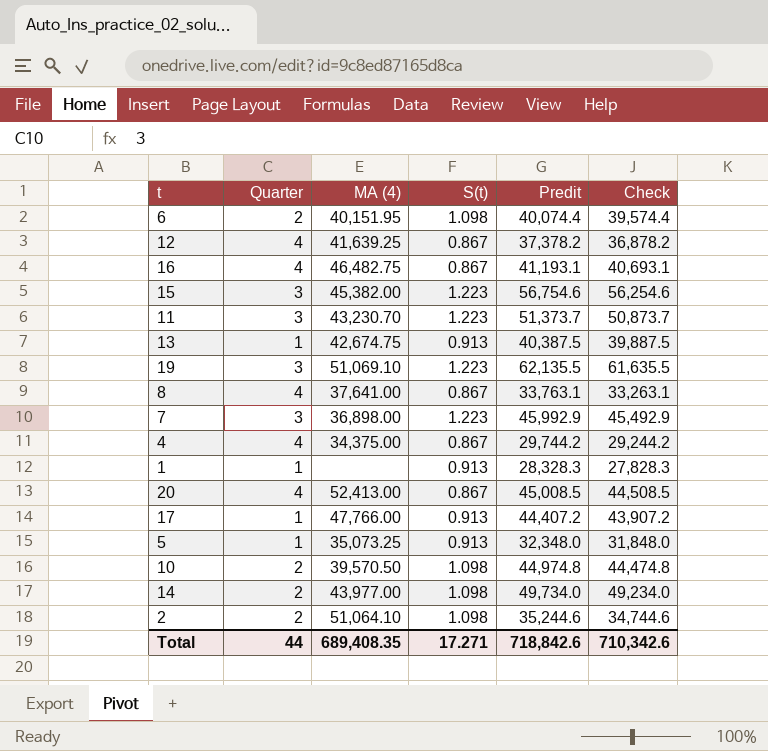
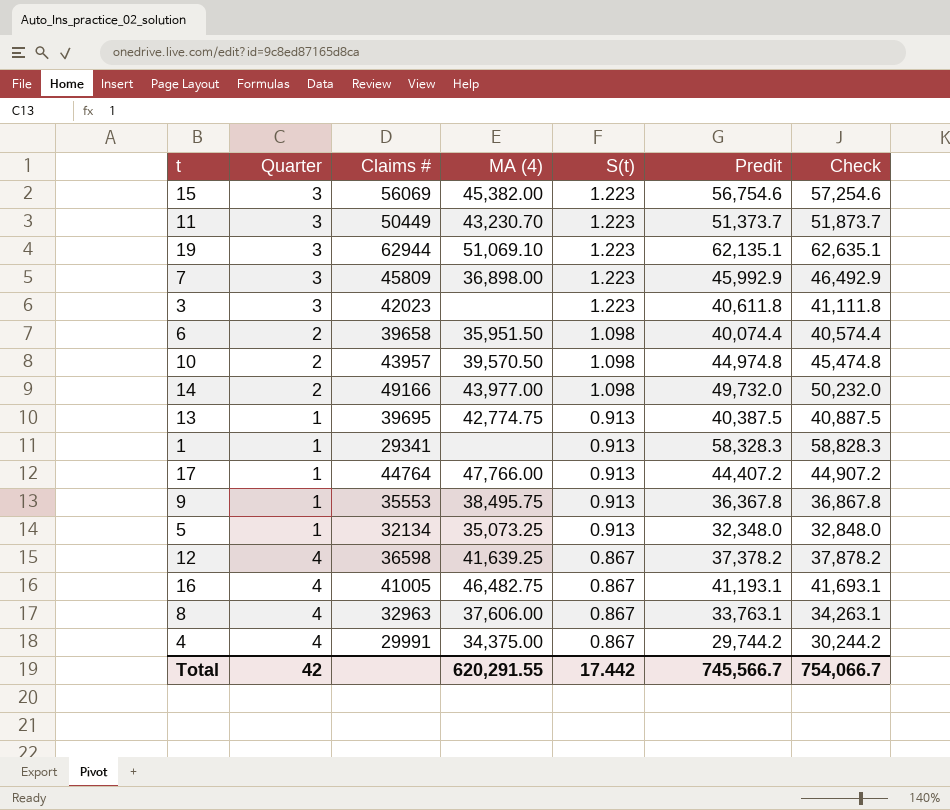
row order: none -> S(t) descending
column Claims # | position: none -> 3
column Check | formula: [Predit] - 500 -> [Predit] + 500
row 20: 4 | 52,413.00 | 0.867 | 45,008.5 | 44,508.5 -> none
row 2: 2 | 51,064.10 | 1.098 | 35,244.6 | 34,744.6 -> none
19 | Predit: 62,135.5 -> 62,135.1
row 3: none -> 3 | 42023 | none | 1.223 | 40,611.8 | 41,111.8
6 | MA (4): 40,151.95 -> 35,951.50
14 | Predit: 49,734.0 -> 49,732.0
13 | MA (4): 42,674.75 -> 42,774.75
1 | Predit: 28,328.3 -> 58,328.3
row 9: none -> 1 | 35553 | 38,495.75 | 0.913 | 36,367.8 | 36,867.8
8 | MA (4): 37,641.00 -> 37,606.00
Total | Quarter: 44 -> 42
Total | MA (4): 689,408.35 -> 620,291.55
Total | S(t): 17.271 -> 17.442
Total | Predit: 718,842.6 -> 745,566.7
Total | Check: 710,342.6 -> 754,066.7

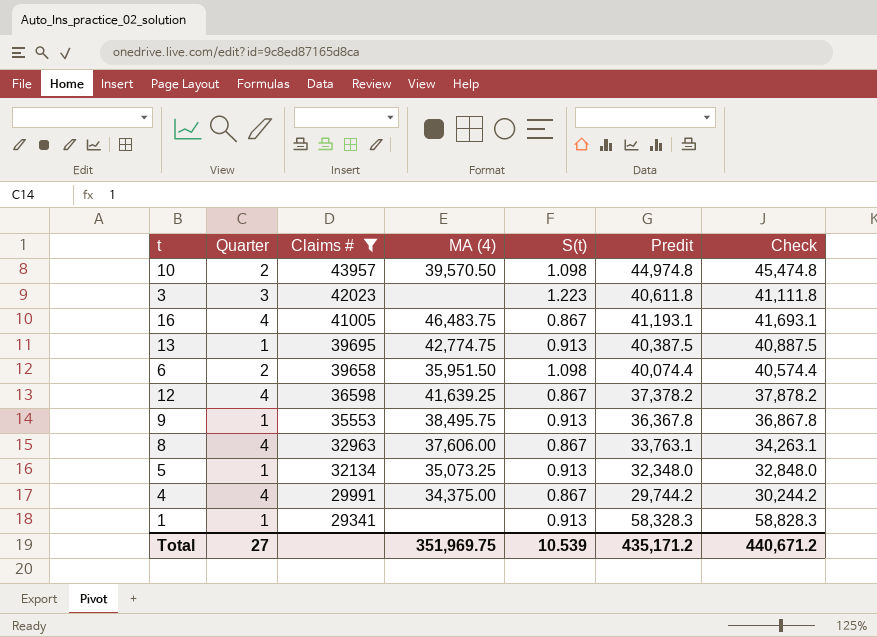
filter: none -> Claims # <= 43957
row order: S(t) descending -> Claims # descending
16 | MA (4): 46,482.75 -> 46,483.75
Total | Quarter: 42 -> 27
Total | MA (4): 620,291.55 -> 351,969.75
Total | S(t): 17.442 -> 10.539
Total | Predit: 745,566.7 -> 435,171.2
Total | Check: 754,066.7 -> 440,671.2

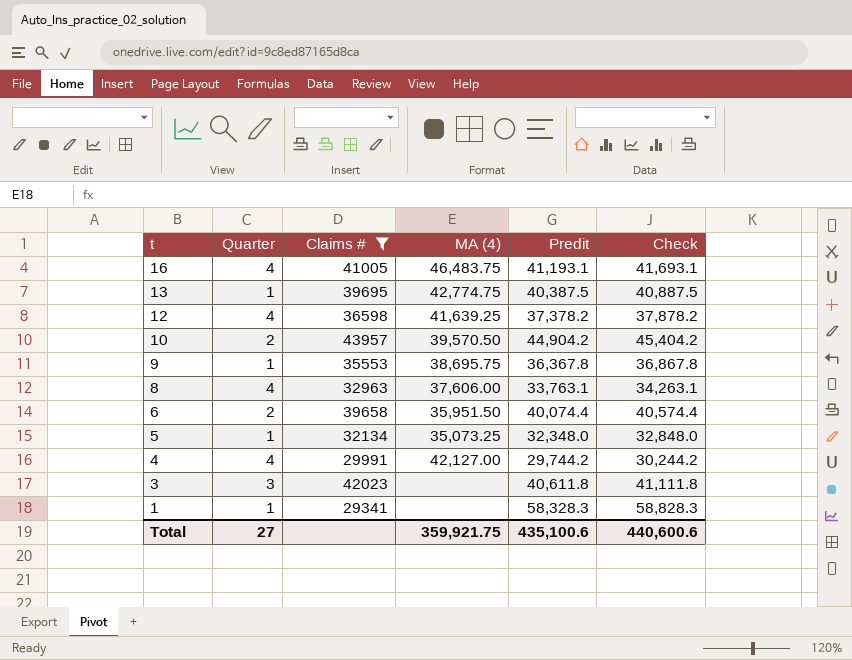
row order: Claims # descending -> t descending
column S(t) | position: 5 -> none
10 | Predit: 44,974.8 -> 44,904.2
10 | Check: 45,474.8 -> 45,404.2
9 | MA (4): 38,495.75 -> 38,695.75
4 | MA (4): 34,375.00 -> 42,127.00
Total | MA (4): 351,969.75 -> 359,921.75
Total | Predit: 435,171.2 -> 435,100.6
Total | Check: 440,671.2 -> 440,600.6

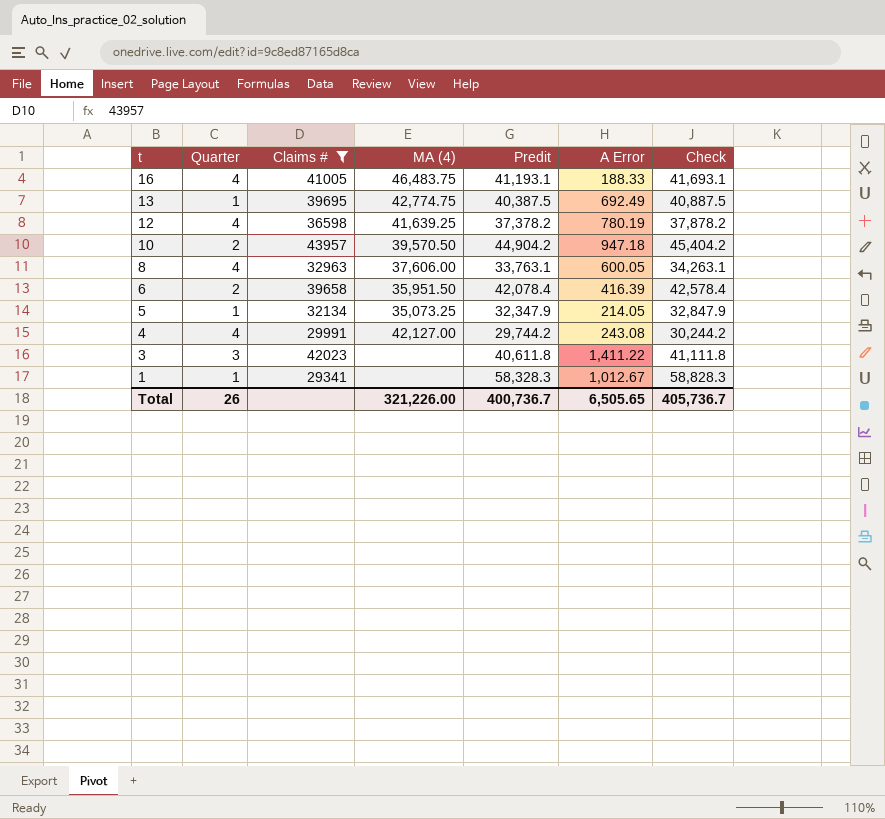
column A Error | position: none -> 6
row 9: 1 | 35553 | 38,695.75 | 36,367.8 | 36,867.8 -> none
6 | Predit: 40,074.4 -> 42,078.4
6 | Check: 40,574.4 -> 42,578.4
5 | Predit: 32,348.0 -> 32,347.9
5 | Check: 32,848.0 -> 32,847.9
Total | Quarter: 27 -> 26
Total | MA (4): 359,921.75 -> 321,226.00
Total | Predit: 435,100.6 -> 400,736.7
Total | Check: 440,600.6 -> 405,736.7

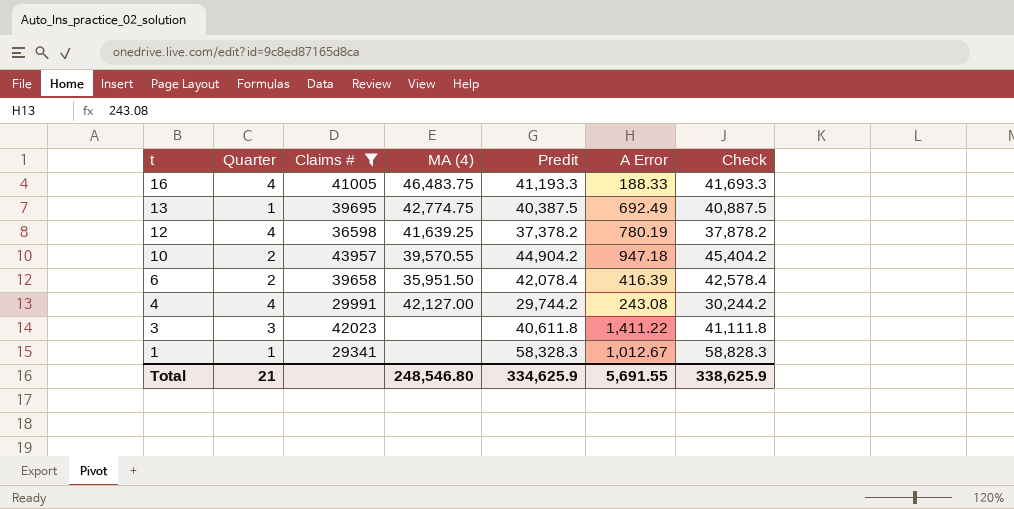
row 8: 4 | 32963 | 37,606.00 | 33,763.1 | 600.05 | 34,263.1 -> none
row 5: 1 | 32134 | 35,073.25 | 32,347.9 | 214.05 | 32,847.9 -> none
16 | Predit: 41,193.1 -> 41,193.3
16 | Check: 41,693.1 -> 41,693.3
10 | MA (4): 39,570.50 -> 39,570.55
Total | Quarter: 26 -> 21
Total | MA (4): 321,226.00 -> 248,546.80
Total | Predit: 400,736.7 -> 334,625.9
Total | A Error: 6,505.65 -> 5,691.55
Total | Check: 405,736.7 -> 338,625.9

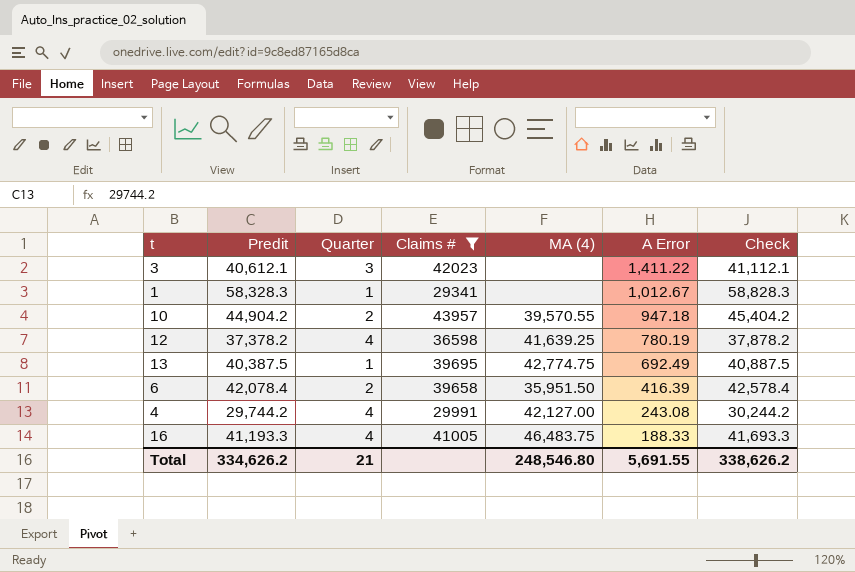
row order: t descending -> A Error descending
column Predit | position: 5 -> 2
3 | Predit: 40,611.8 -> 40,612.1
3 | Check: 41,111.8 -> 41,112.1
Total | Predit: 334,625.9 -> 334,626.2
Total | Check: 338,625.9 -> 338,626.2

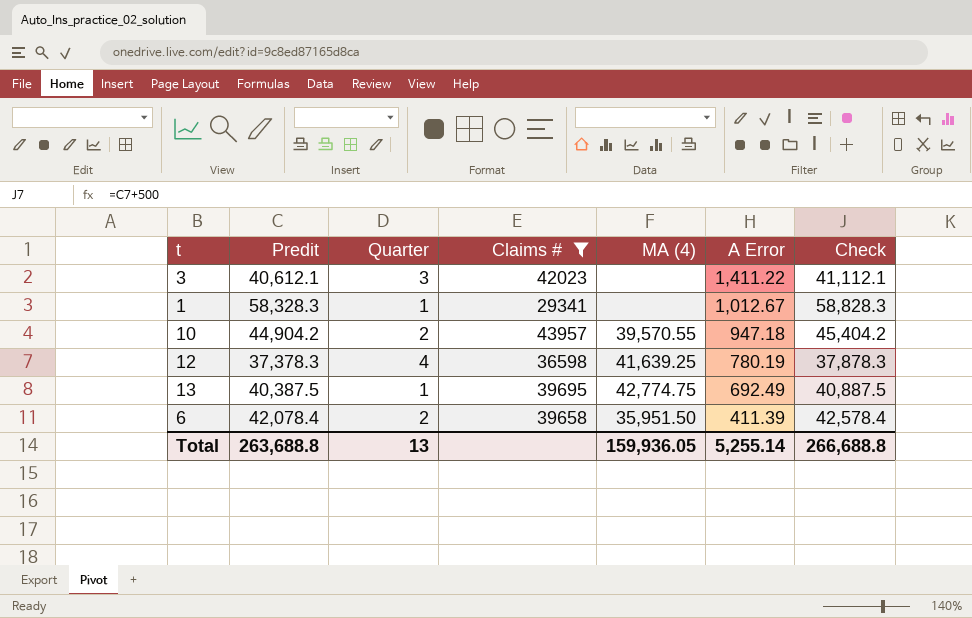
row 4: 29,744.2 | 4 | 29991 | 42,127.00 | 243.08 | 30,244.2 -> none
row 16: 41,193.3 | 4 | 41005 | 46,483.75 | 188.33 | 41,693.3 -> none
12 | Predit: 37,378.2 -> 37,378.3
12 | Check: 37,878.2 -> 37,878.3
6 | A Error: 416.39 -> 411.39
Total | Predit: 334,626.2 -> 263,688.8
Total | Quarter: 21 -> 13
Total | MA (4): 248,546.80 -> 159,936.05
Total | A Error: 5,691.55 -> 5,255.14
Total | Check: 338,626.2 -> 266,688.8

